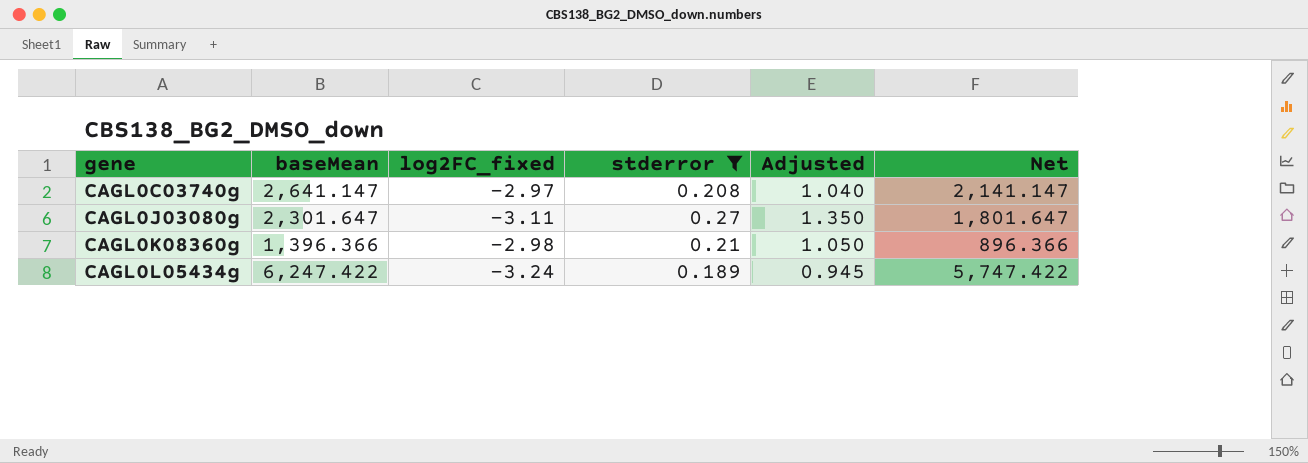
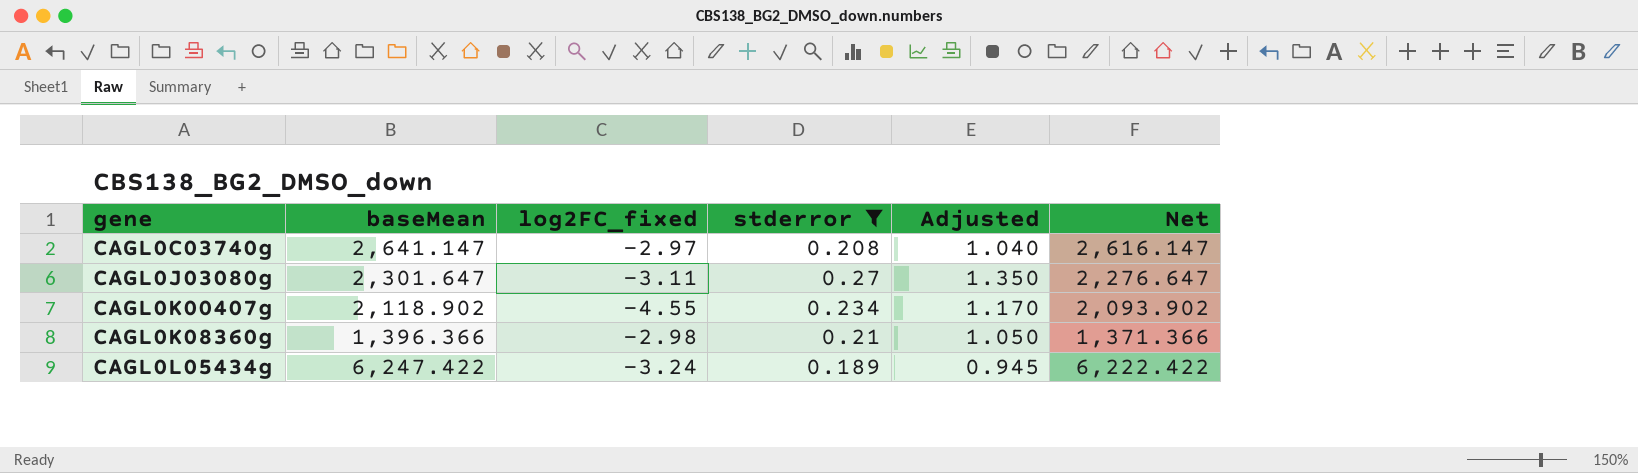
column Net | formula: [baseMean] - 500 -> [baseMean] - 25
row CAGL0K00407g: none -> 2,118.902 | -4.55 | 0.234 | 1.170 | 2,093.902

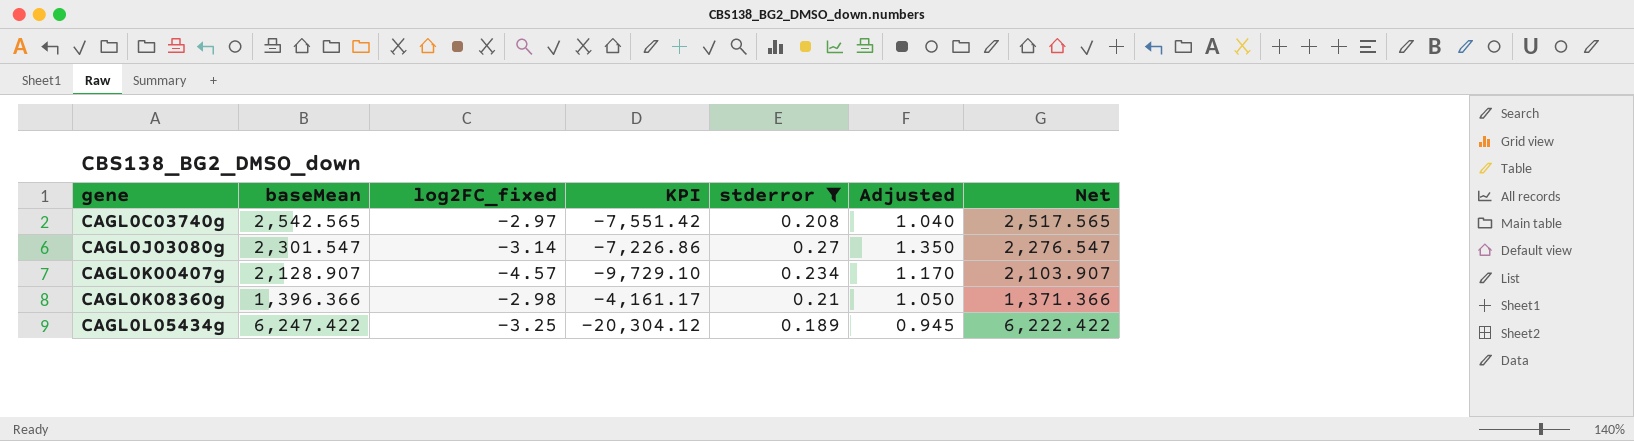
column KPI | formula: none -> [baseMean] * [log2FC_fixed]
CAGL0C03740g | baseMean: 2,641.147 -> 2,542.565
CAGL0C03740g | Net: 2,616.147 -> 2,517.565
CAGL0J03080g | baseMean: 2,301.647 -> 2,301.547
CAGL0J03080g | log2FC_fixed: -3.11 -> -3.14
CAGL0J03080g | Net: 2,276.647 -> 2,276.547
CAGL0K00407g | baseMean: 2,118.902 -> 2,128.907
CAGL0K00407g | log2FC_fixed: -4.55 -> -4.57
CAGL0K00407g | Net: 2,093.902 -> 2,103.907
CAGL0L05434g | log2FC_fixed: -3.24 -> -3.25

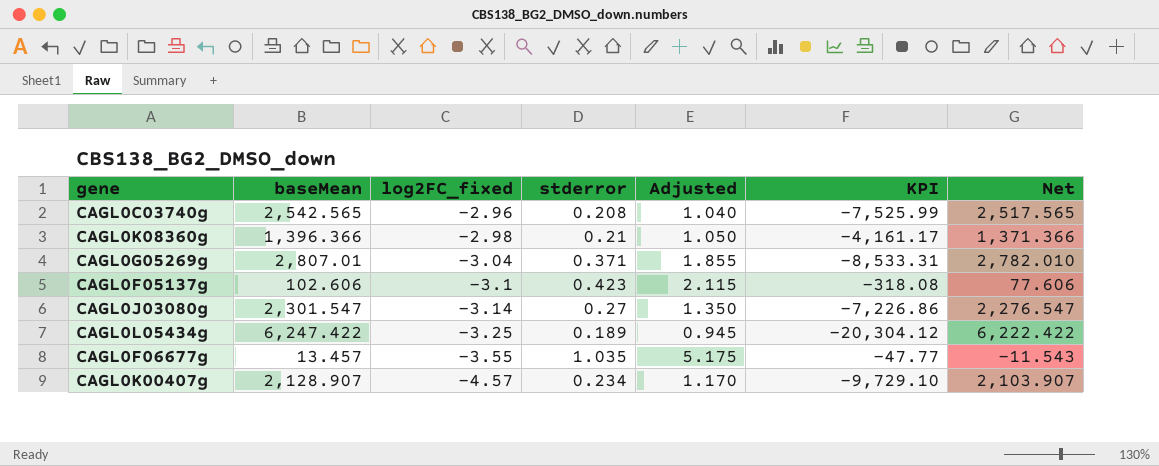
filter: stderror <= 0.27 -> none
row order: gene ascending -> log2FC_fixed descending
column KPI | position: 4 -> 6
CAGL0C03740g | log2FC_fixed: -2.97 -> -2.96
CAGL0C03740g | KPI: -7,551.42 -> -7,525.99

